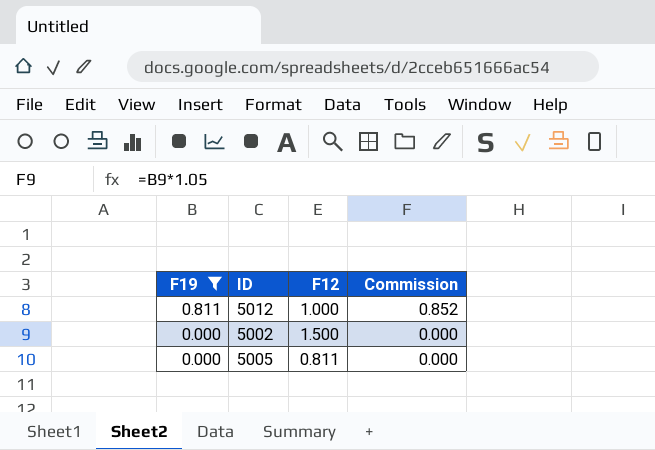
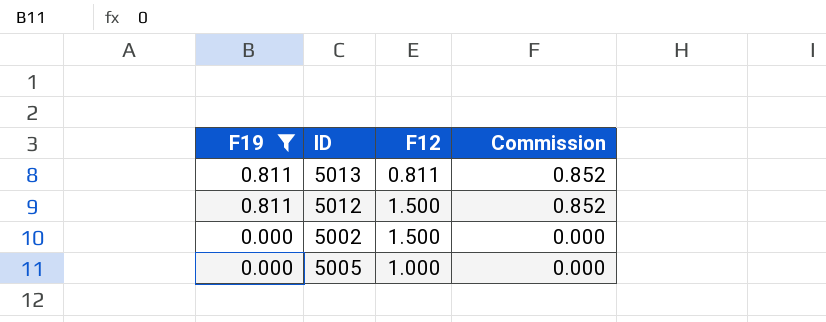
row 5013: none -> 0.811 | 0.811 | 0.852
5012 | F12: 1.000 -> 1.500
5005 | F12: 0.811 -> 1.000

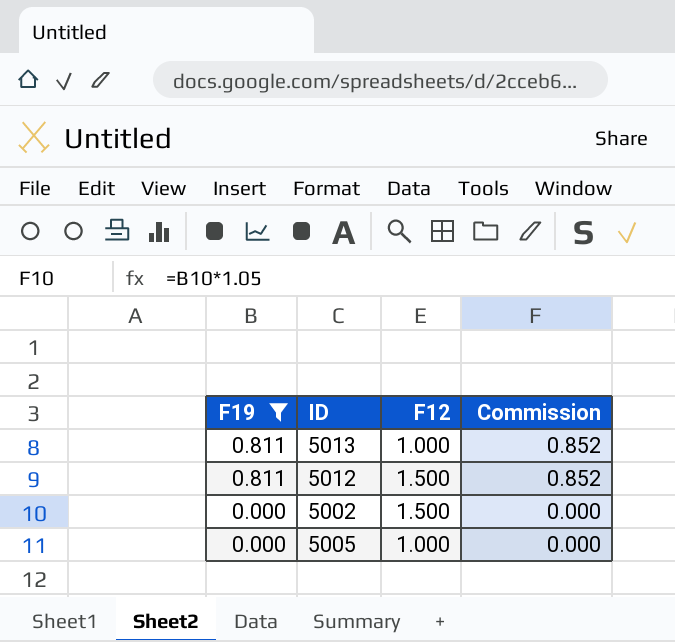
5013 | F12: 0.811 -> 1.000

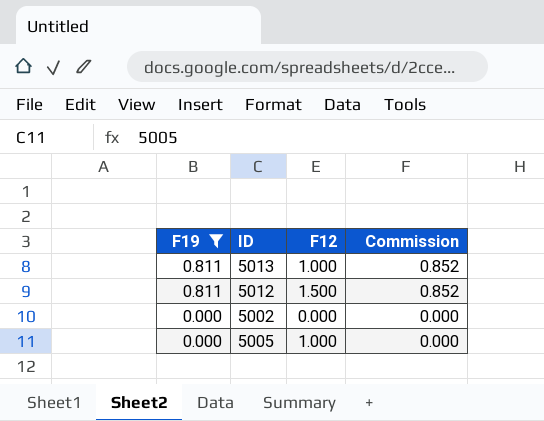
5002 | F12: 1.500 -> 0.000

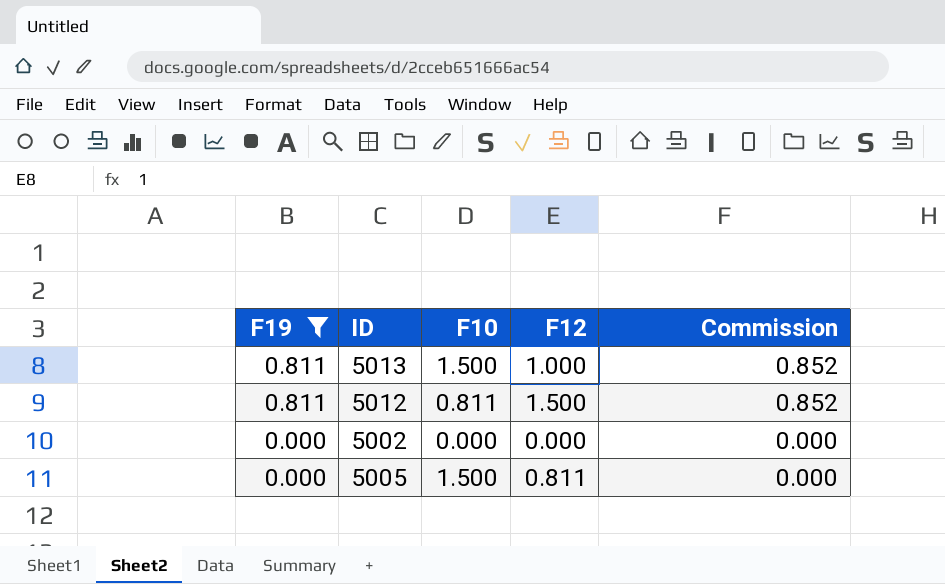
column F10 | position: none -> 3
5005 | F12: 1.000 -> 0.811

